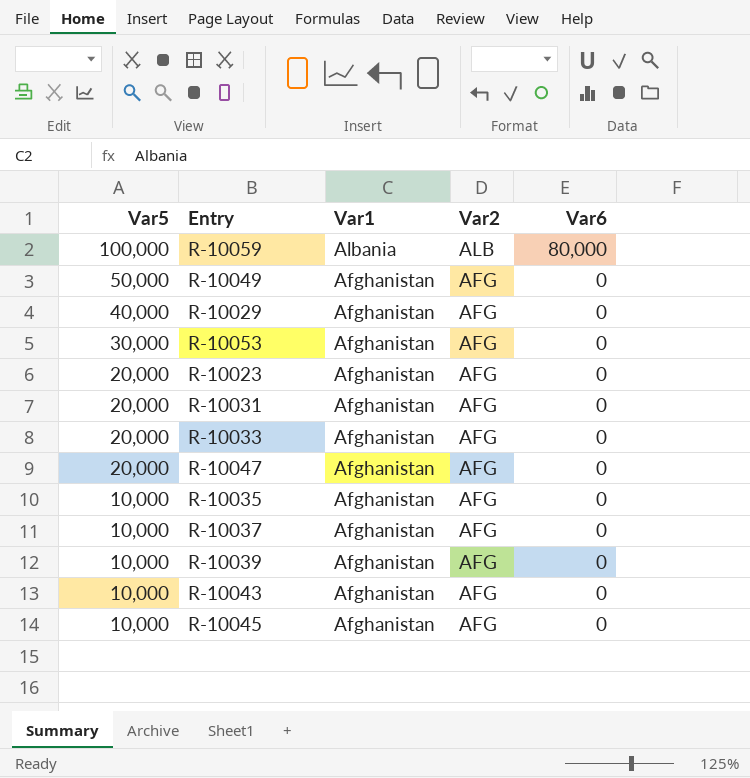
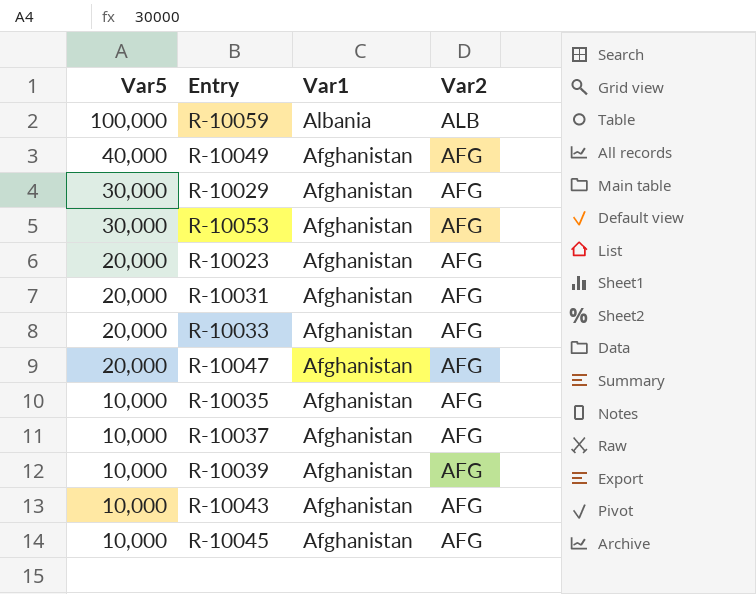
column Var6 | position: 5 -> none
R-10049 | Var5: 50,000 -> 40,000
R-10029 | Var5: 40,000 -> 30,000

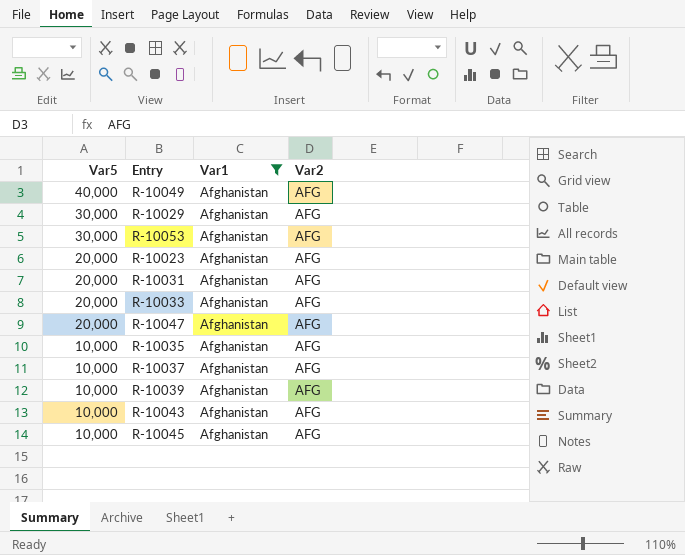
filter: none -> Var1 = Afghanistan

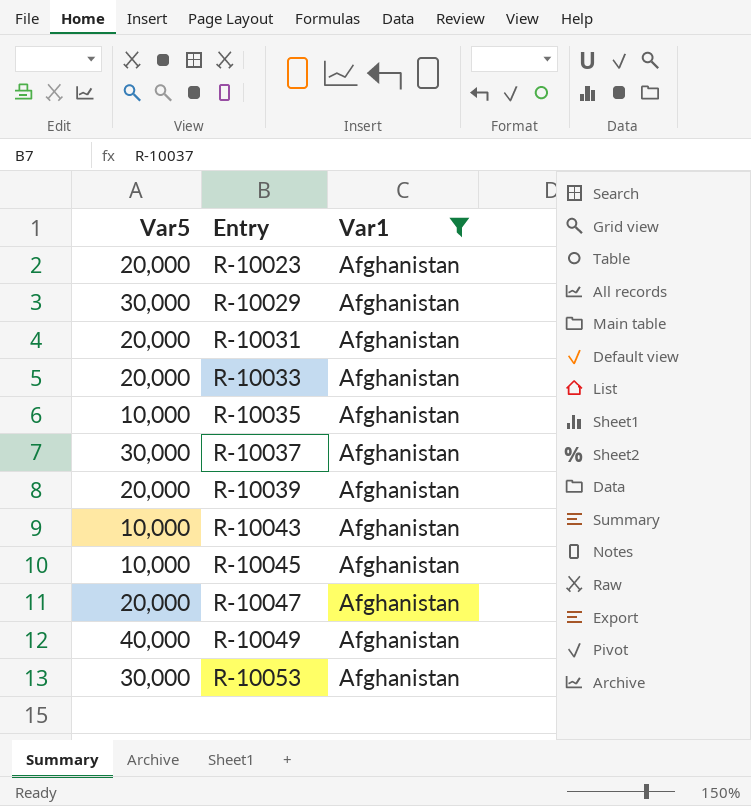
row order: Var5 descending -> Entry ascending
column Var2 | position: 4 -> none
R-10037 | Var5: 10,000 -> 30,000
R-10039 | Var5: 10,000 -> 20,000

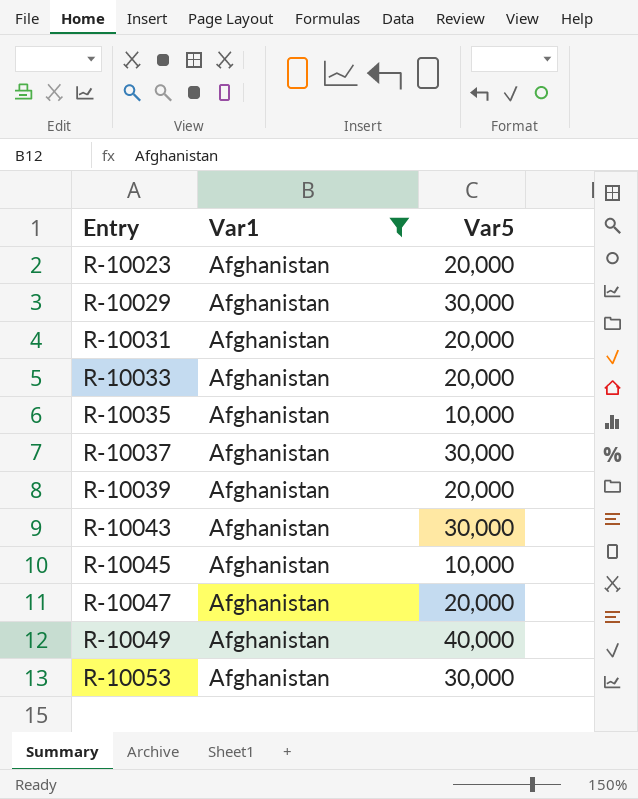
column Var5 | position: 1 -> 3
R-10043 | Var5: 10,000 -> 30,000

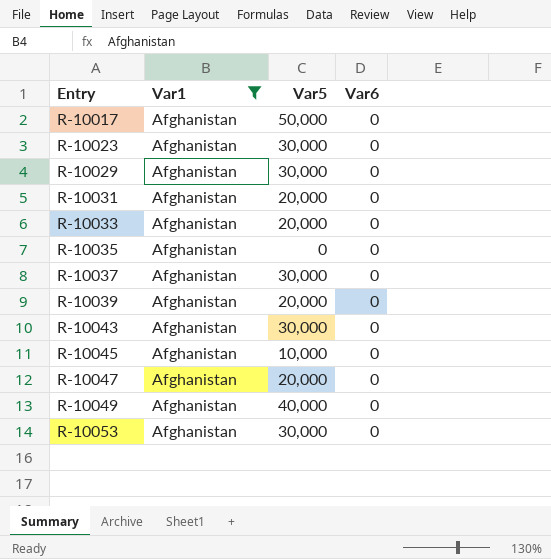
column Var6 | position: none -> 4
row R-10017: none -> Afghanistan | 50,000 | 0
R-10023 | Var5: 20,000 -> 30,000
R-10035 | Var5: 10,000 -> 0

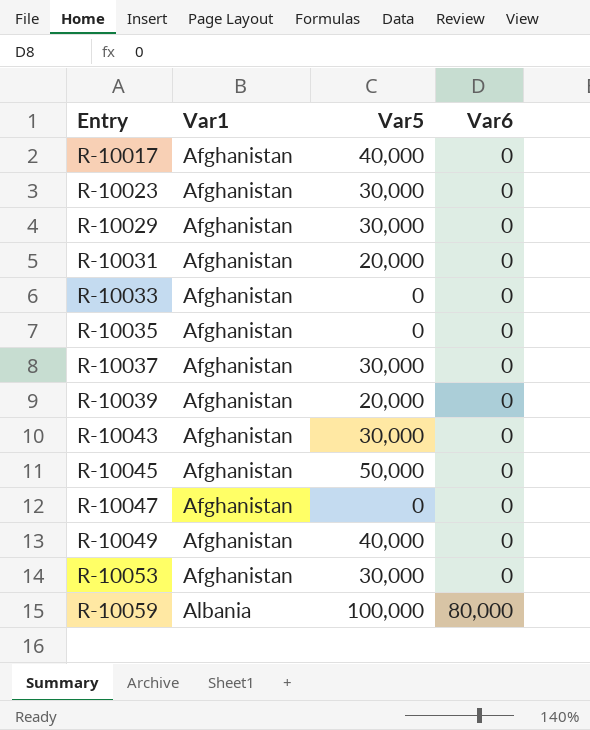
filter: Var1 = Afghanistan -> none
R-10017 | Var5: 50,000 -> 40,000
R-10033 | Var5: 20,000 -> 0
R-10045 | Var5: 10,000 -> 50,000
R-10047 | Var5: 20,000 -> 0

